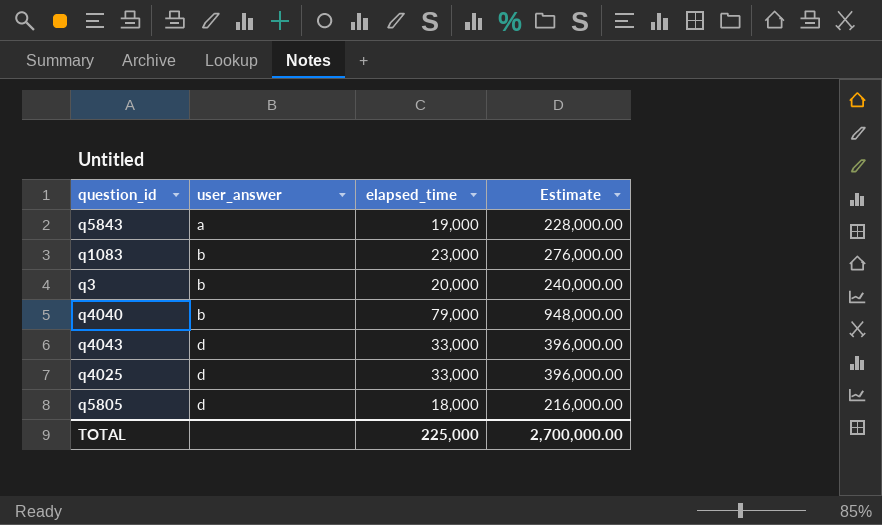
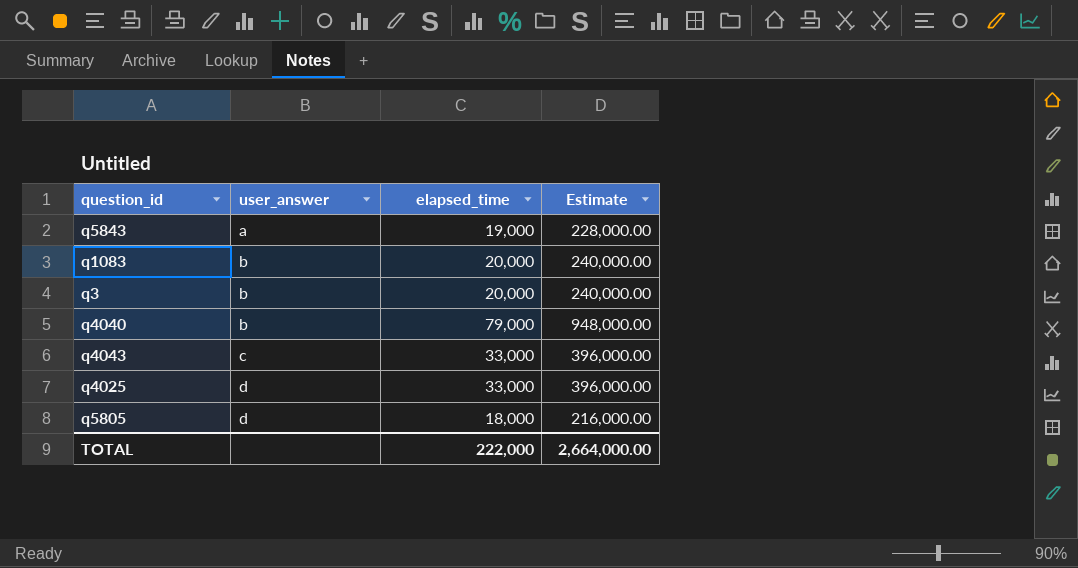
q1083 | elapsed_time: 23,000 -> 20,000
q1083 | Estimate: 276,000.00 -> 240,000.00
q4043 | user_answer: d -> c
TOTAL | elapsed_time: 225,000 -> 222,000
TOTAL | Estimate: 2,700,000.00 -> 2,664,000.00

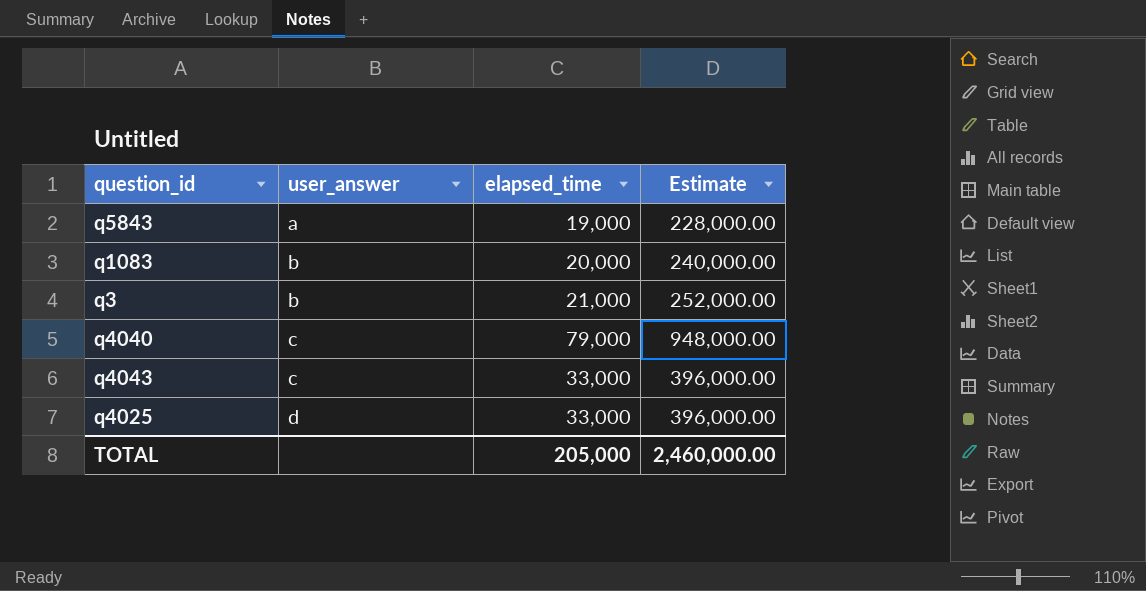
row q5805: d | 18,000 | 216,000.00 -> none
q3 | elapsed_time: 20,000 -> 21,000
q3 | Estimate: 240,000.00 -> 252,000.00
q4040 | user_answer: b -> c
TOTAL | elapsed_time: 222,000 -> 205,000
TOTAL | Estimate: 2,664,000.00 -> 2,460,000.00

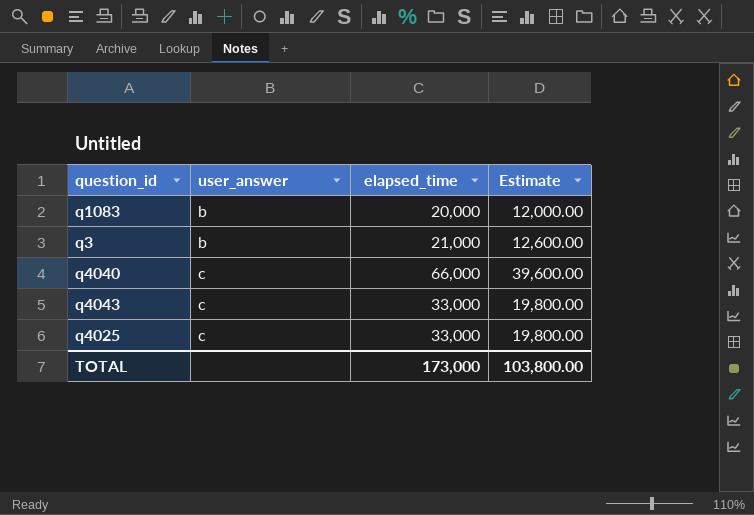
column Estimate | formula: [elapsed_time] * 12 -> [elapsed_time] * 0.6
row q5843: a | 19,000 | 228,000.00 -> none
q4040 | elapsed_time: 79,000 -> 66,000
q4025 | user_answer: d -> c
TOTAL | elapsed_time: 205,000 -> 173,000
TOTAL | Estimate: 2,460,000.00 -> 103,800.00

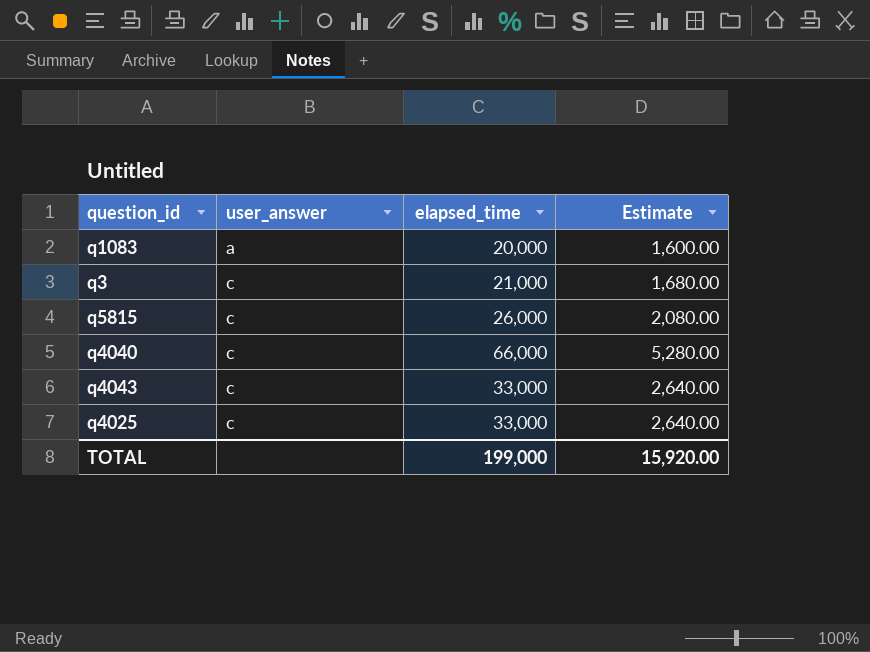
column Estimate | formula: [elapsed_time] * 0.6 -> [elapsed_time] * 0.08
q1083 | user_answer: b -> a
q3 | user_answer: b -> c
row q5815: none -> c | 26,000 | 2,080.00
TOTAL | elapsed_time: 173,000 -> 199,000
TOTAL | Estimate: 103,800.00 -> 15,920.00

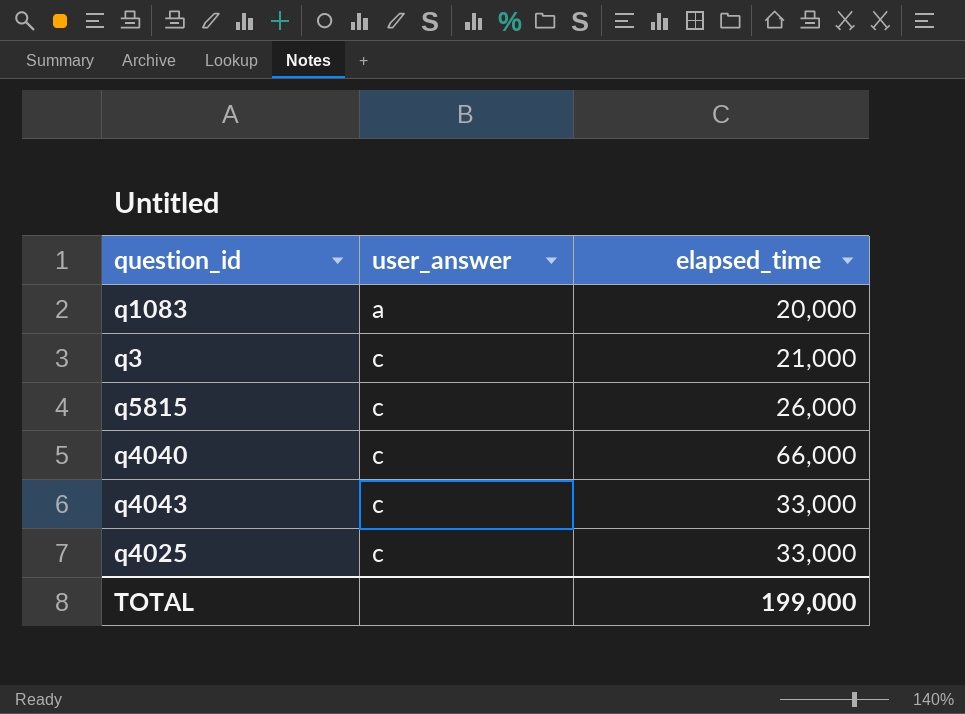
column Estimate | formula: [elapsed_time] * 0.08 -> none

